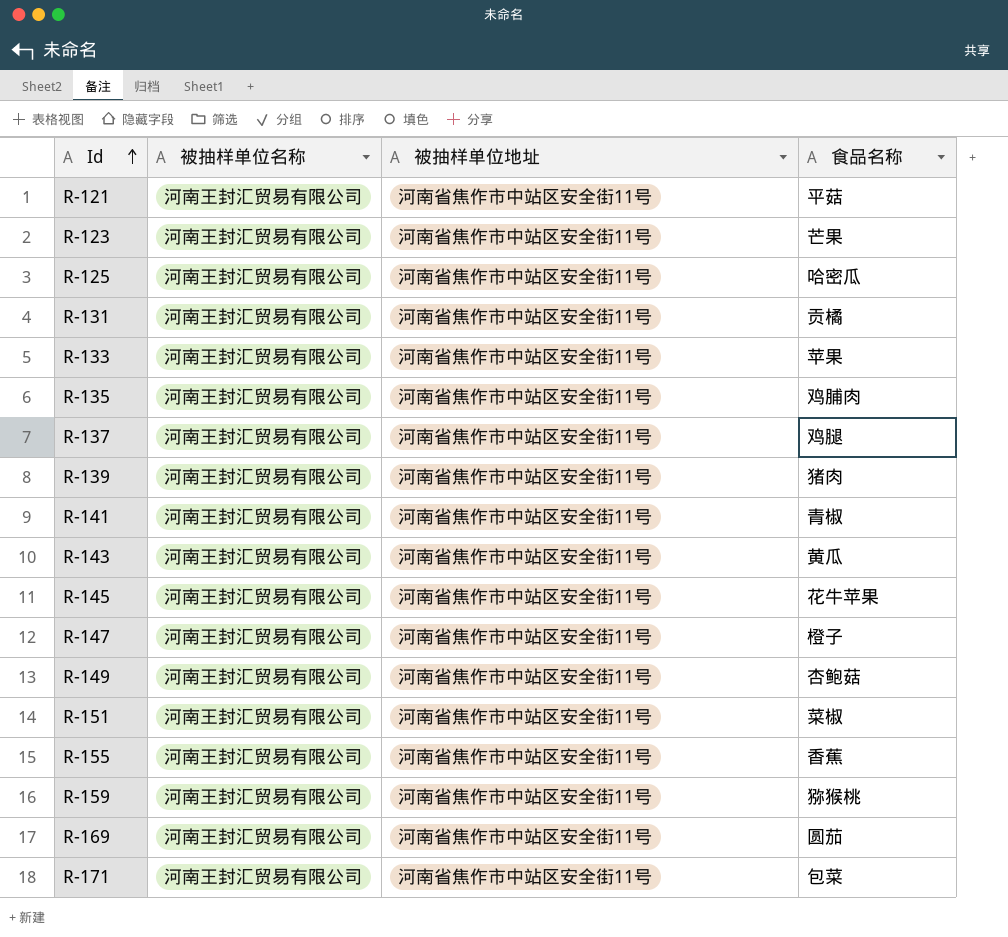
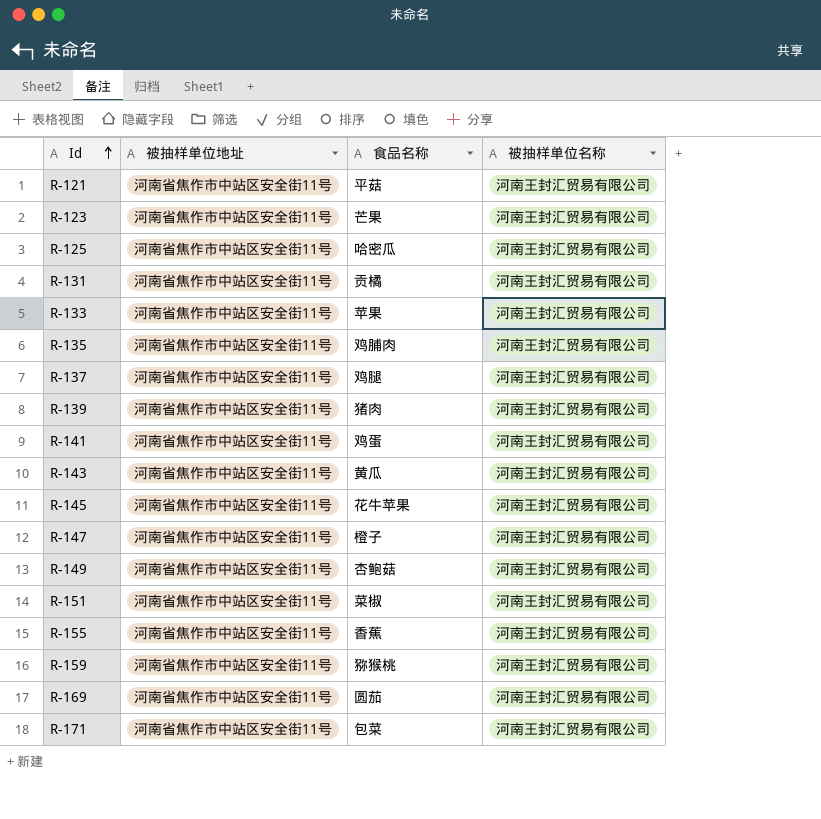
column 被抽样单位名称 | position: 2 -> 4
R-141 | 食品名称: 青椒 -> 鸡蛋

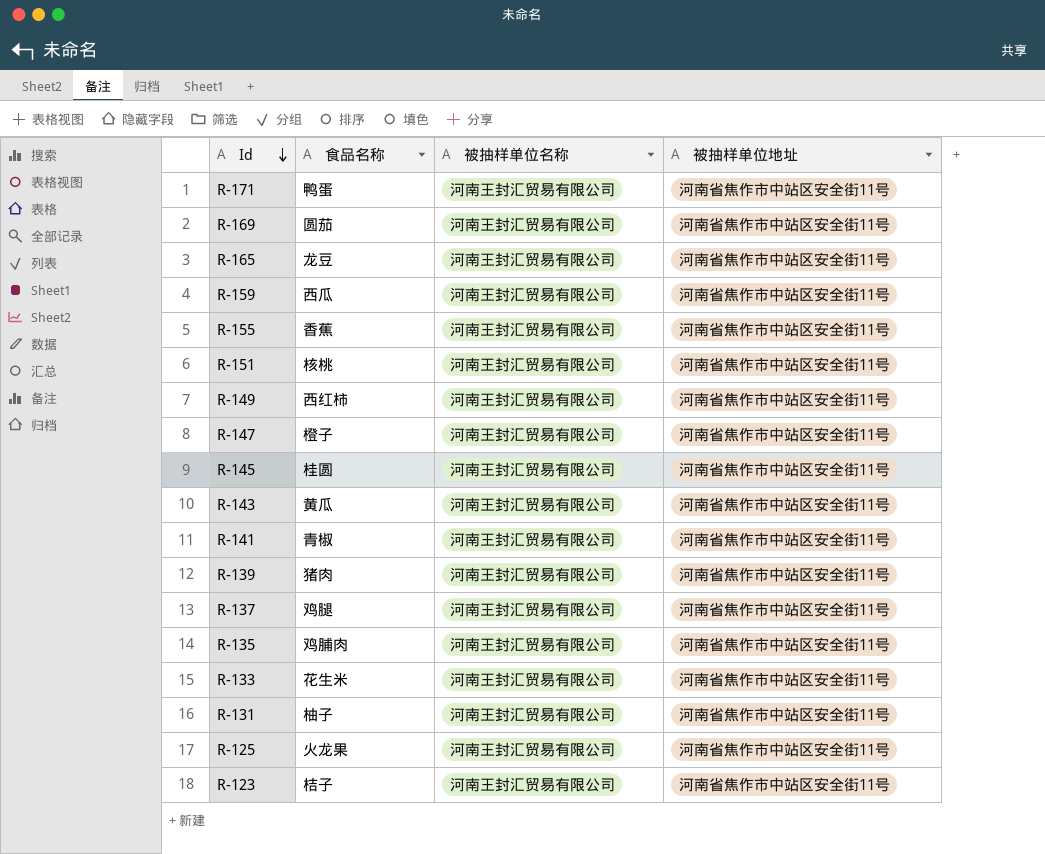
row order: Id ascending -> Id descending
column 被抽样单位地址 | position: 2 -> 4
row R-121: 河南省焦作市中站区安全街11号 | 平菇 | 河南王封汇贸易有限公司 -> none
R-171 | 食品名称: 包菜 -> 鸭蛋
row R-165: none -> 龙豆 | 河南王封汇贸易有限公司 | 河南省焦作市中站区安全街11号
R-159 | 食品名称: 猕猴桃 -> 西瓜
R-151 | 食品名称: 菜椒 -> 核桃
R-149 | 食品名称: 杏鲍菇 -> 西红柿
R-145 | 食品名称: 花牛苹果 -> 桂圆
R-141 | 食品名称: 鸡蛋 -> 青椒
R-133 | 食品名称: 苹果 -> 花生米
R-131 | 食品名称: 贡橘 -> 柚子
R-125 | 食品名称: 哈密瓜 -> 火龙果
R-123 | 食品名称: 芒果 -> 桔子

